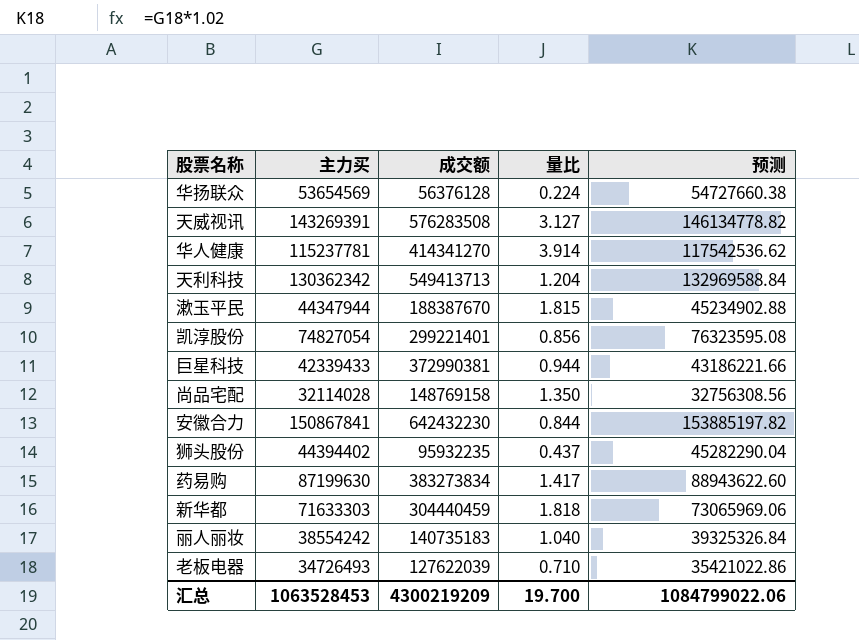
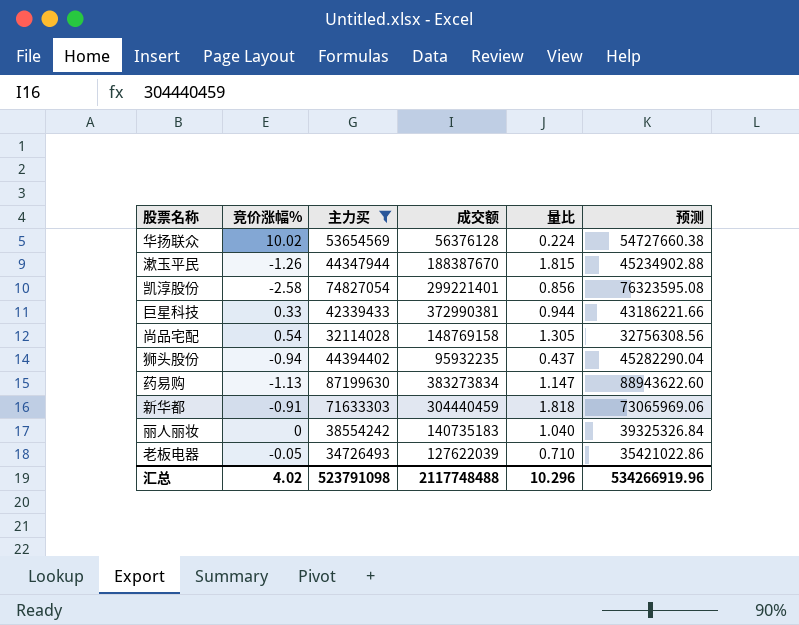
filter: none -> 主力买 <= 87199630
column 竞价涨幅% | position: none -> 2
尚品宅配 | 量比: 1.350 -> 1.305
药易购 | 量比: 1.417 -> 1.147
汇总 | 主力买: 1063528453 -> 523791098
汇总 | 成交额: 4300219209 -> 2117748488
汇总 | 量比: 19.700 -> 10.296
汇总 | 预测: 1084799022.06 -> 534266919.96

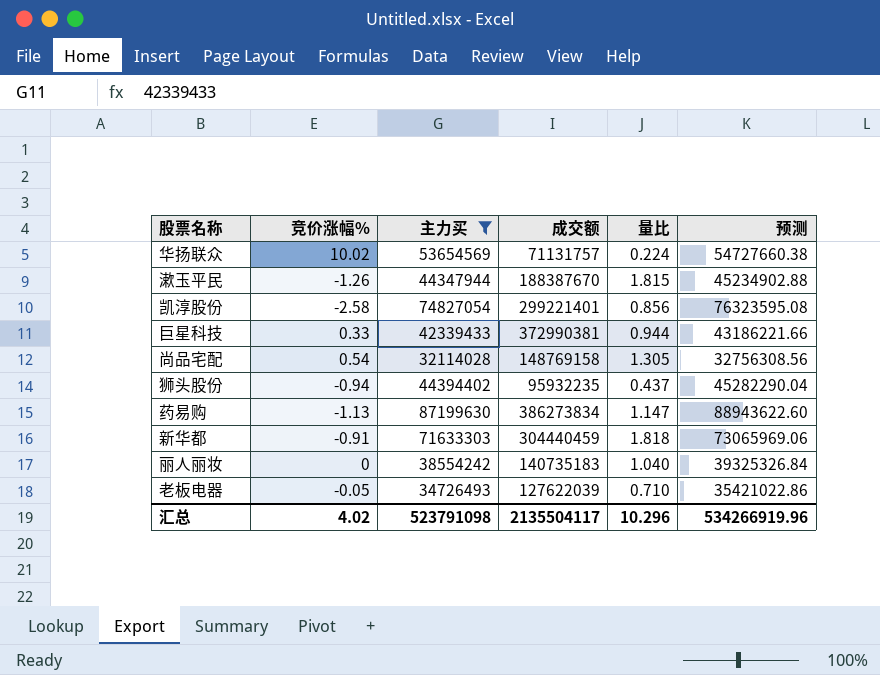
华扬联众 | 成交额: 56376128 -> 71131757
药易购 | 成交额: 383273834 -> 386273834
汇总 | 成交额: 2117748488 -> 2135504117

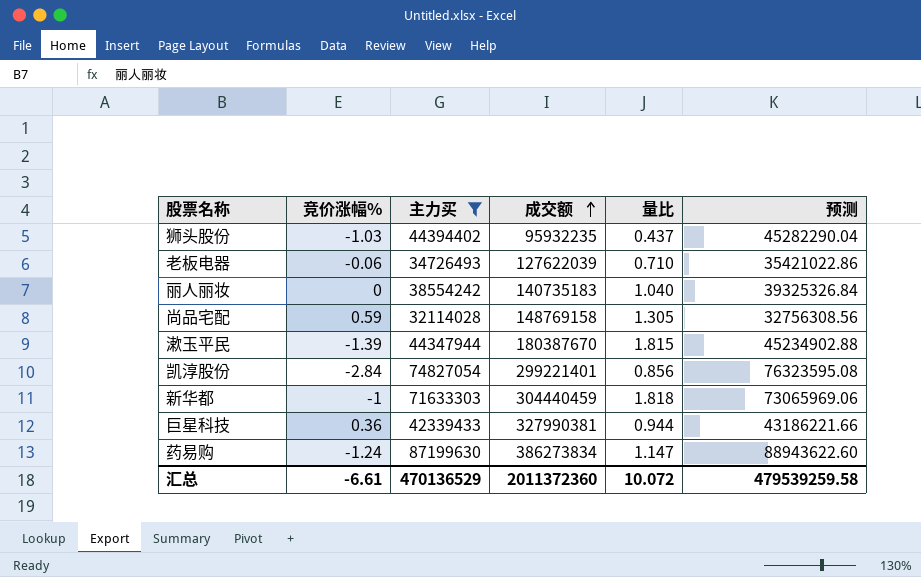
row order: none -> 成交额 ascending
row 华扬联众: 10.02 | 53654569 | 71131757 | 0.224 | 54727660.38 -> none
狮头股份 | 竞价涨幅%: -0.94 -> -1.03
老板电器 | 竞价涨幅%: -0.05 -> -0.06
尚品宅配 | 竞价涨幅%: 0.54 -> 0.59
漱玉平民 | 竞价涨幅%: -1.26 -> -1.39
漱玉平民 | 成交额: 188387670 -> 180387670
凯淳股份 | 竞价涨幅%: -2.58 -> -2.84
新华都 | 竞价涨幅%: -0.91 -> -1
巨星科技 | 竞价涨幅%: 0.33 -> 0.36
巨星科技 | 成交额: 372990381 -> 327990381
药易购 | 竞价涨幅%: -1.13 -> -1.24
汇总 | 竞价涨幅%: 4.02 -> -6.61
汇总 | 主力买: 523791098 -> 470136529
汇总 | 成交额: 2135504117 -> 2011372360
汇总 | 量比: 10.296 -> 10.072
汇总 | 预测: 534266919.96 -> 479539259.58

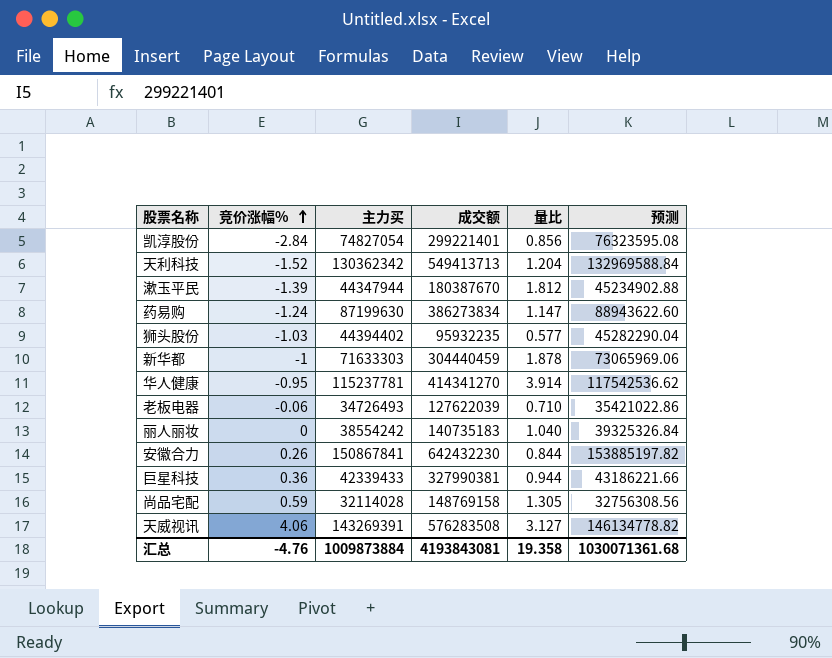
filter: 主力买 <= 87199630 -> none
row order: 成交额 ascending -> 竞价涨幅% ascending
漱玉平民 | 量比: 1.815 -> 1.812
狮头股份 | 量比: 0.437 -> 0.577
新华都 | 量比: 1.818 -> 1.878
汇总 | 竞价涨幅%: -6.61 -> -4.76
汇总 | 主力买: 470136529 -> 1009873884
汇总 | 成交额: 2011372360 -> 4193843081
汇总 | 量比: 10.072 -> 19.358
汇总 | 预测: 479539259.58 -> 1030071361.68

